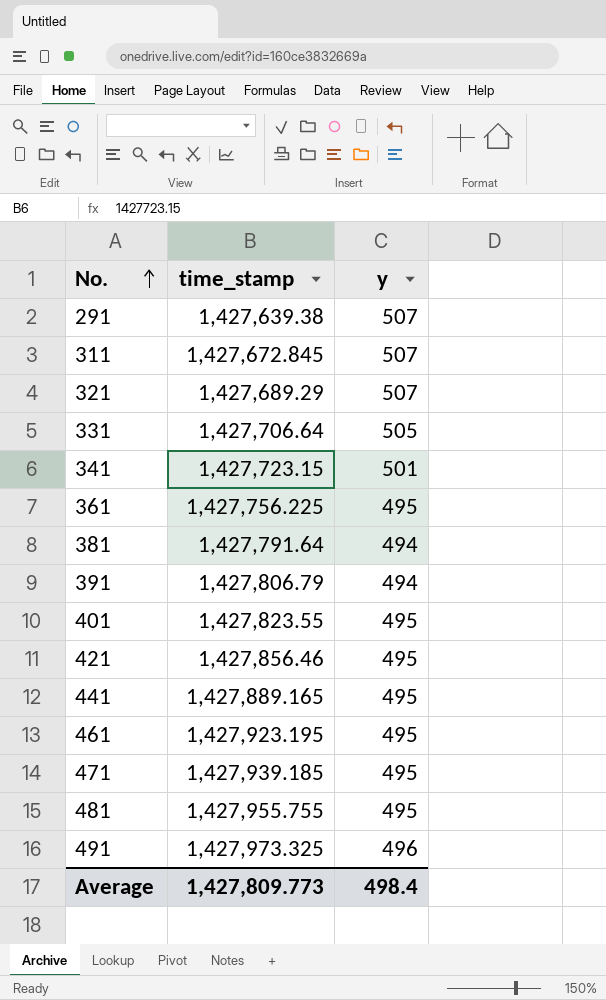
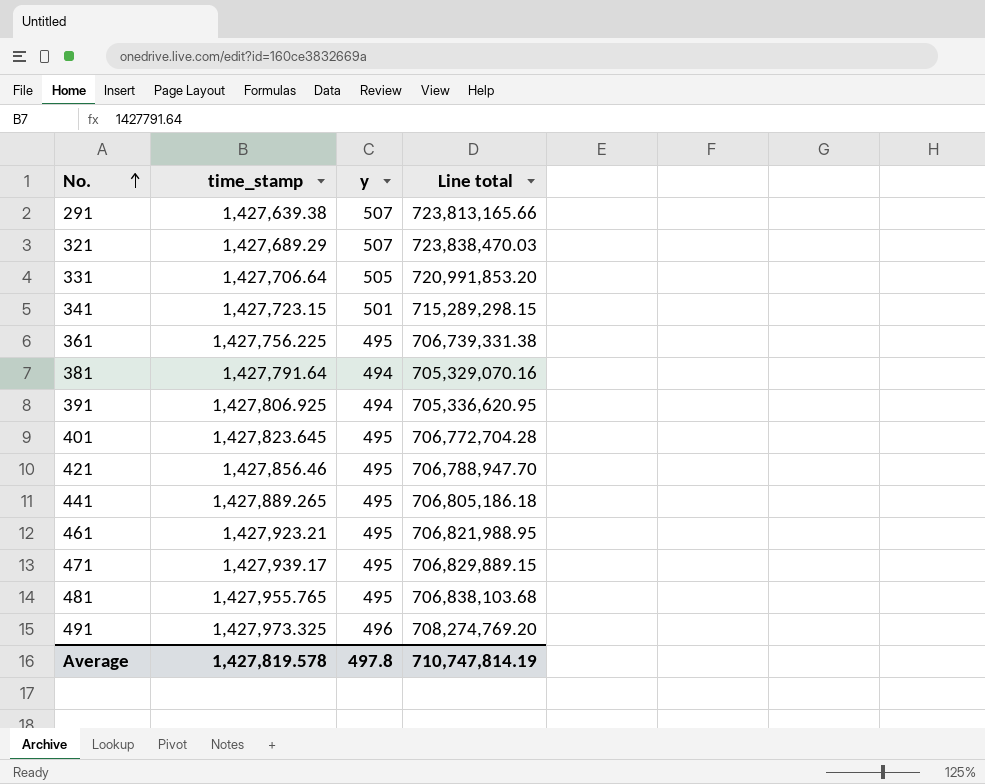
column Line total | formula: none -> [time_stamp] * [y]
row 311: 1,427,672.845 | 507 -> none
391 | time_stamp: 1,427,806.79 -> 1,427,806.925
401 | time_stamp: 1,427,823.55 -> 1,427,823.645
441 | time_stamp: 1,427,889.165 -> 1,427,889.265
461 | time_stamp: 1,427,923.195 -> 1,427,923.21
471 | time_stamp: 1,427,939.185 -> 1,427,939.17
481 | time_stamp: 1,427,955.755 -> 1,427,955.765
Average | time_stamp: 1,427,809.773 -> 1,427,819.578
Average | y: 498.4 -> 497.8

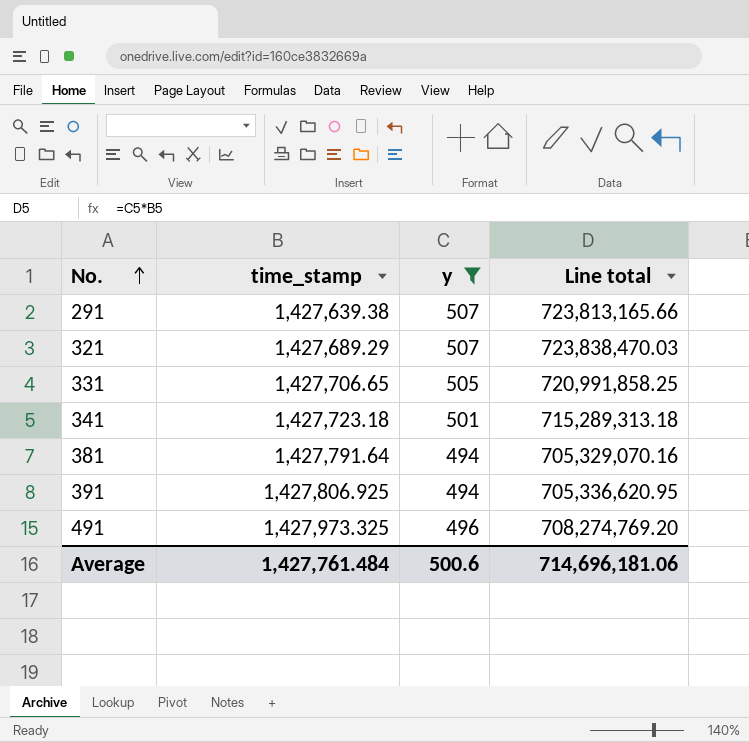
filter: none -> y != 495
331 | time_stamp: 1,427,706.64 -> 1,427,706.65
331 | Line total: 720,991,853.20 -> 720,991,858.25
341 | time_stamp: 1,427,723.15 -> 1,427,723.18
341 | Line total: 715,289,298.15 -> 715,289,313.18
Average | time_stamp: 1,427,819.578 -> 1,427,761.484
Average | y: 497.8 -> 500.6
Average | Line total: 710,747,814.19 -> 714,696,181.06

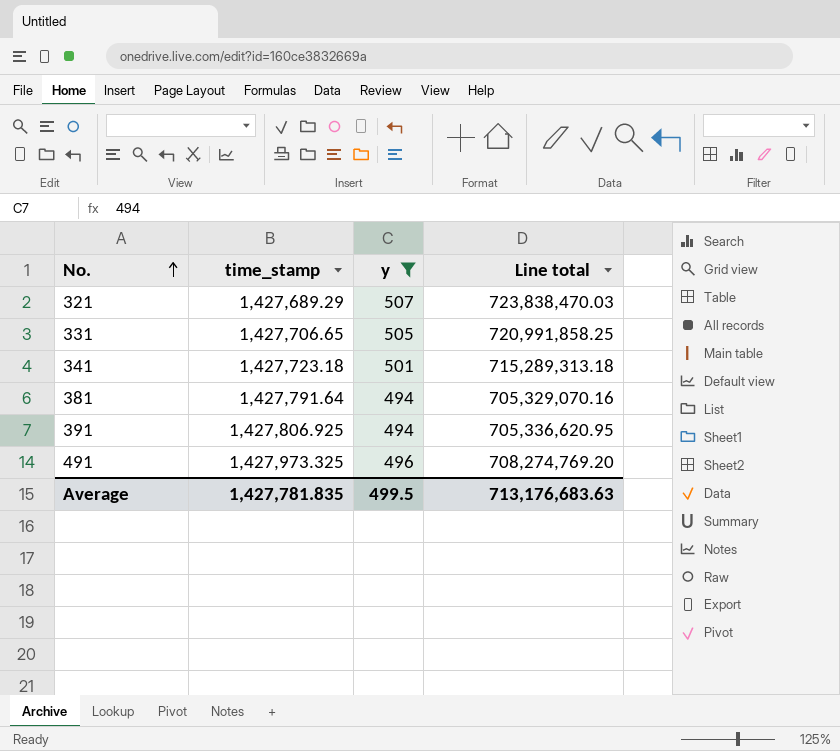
row 291: 1,427,639.38 | 507 | 723,813,165.66 -> none
Average | time_stamp: 1,427,761.484 -> 1,427,781.835
Average | y: 500.6 -> 499.5
Average | Line total: 714,696,181.06 -> 713,176,683.63

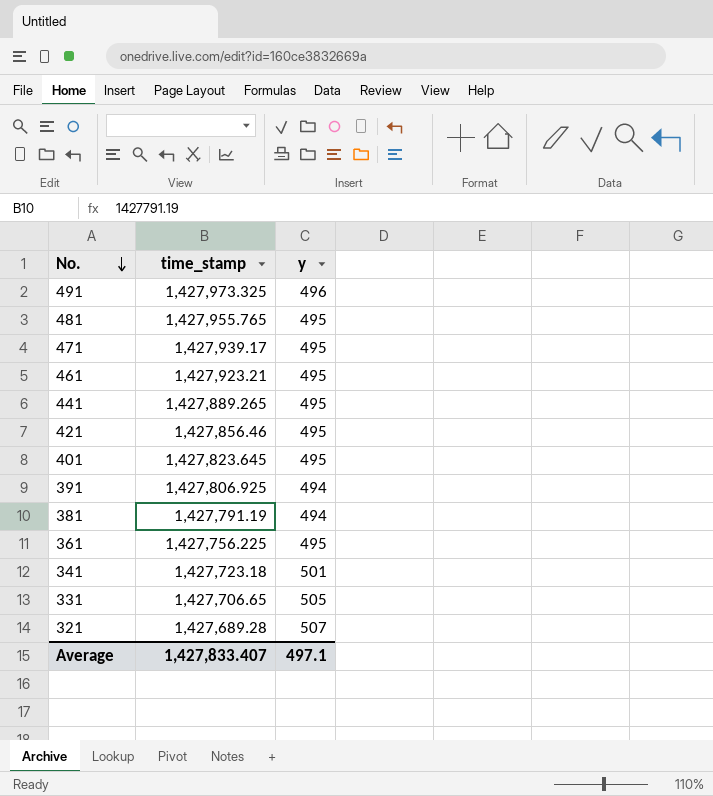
filter: y != 495 -> none
row order: No. ascending -> No. descending
column Line total | formula: [time_stamp] * [y] -> none
381 | time_stamp: 1,427,791.64 -> 1,427,791.19
321 | time_stamp: 1,427,689.29 -> 1,427,689.28
Average | time_stamp: 1,427,781.835 -> 1,427,833.407
Average | y: 499.5 -> 497.1

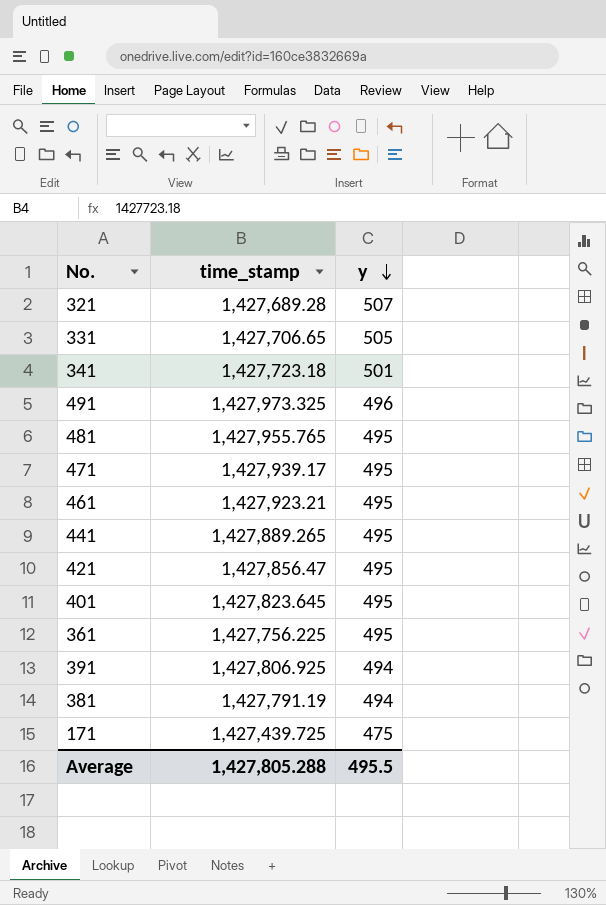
row order: No. descending -> y descending
421 | time_stamp: 1,427,856.46 -> 1,427,856.47
row 171: none -> 1,427,439.725 | 475
Average | time_stamp: 1,427,833.407 -> 1,427,805.288
Average | y: 497.1 -> 495.5

